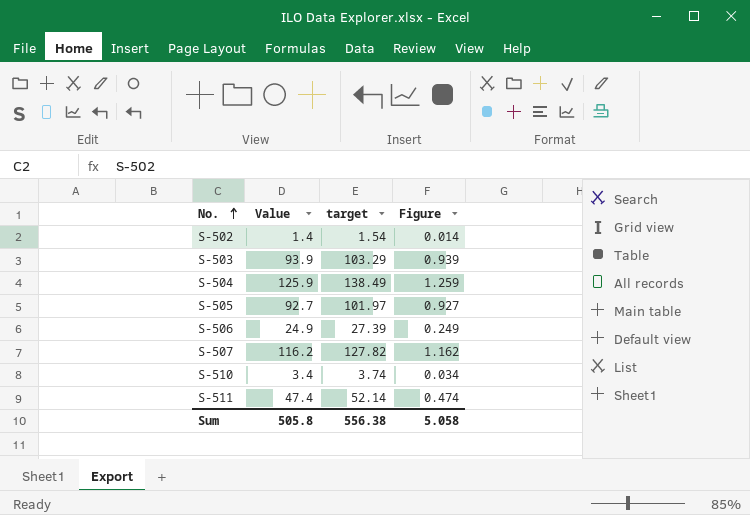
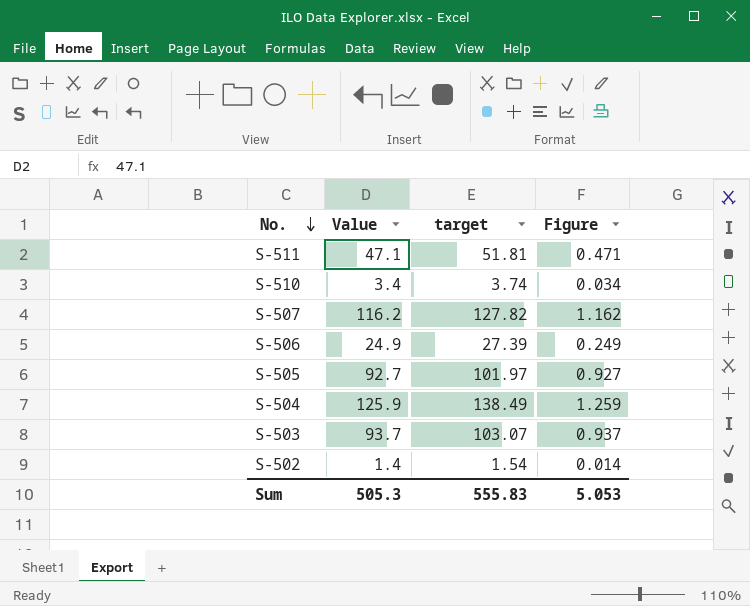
row order: No. ascending -> No. descending
S-511 | Value: 47.4 -> 47.1
S-511 | target: 52.14 -> 51.81
S-511 | Figure: 0.474 -> 0.471
S-503 | Value: 93.9 -> 93.7
S-503 | target: 103.29 -> 103.07
S-503 | Figure: 0.939 -> 0.937
Sum | Value: 505.8 -> 505.3
Sum | target: 556.38 -> 555.83
Sum | Figure: 5.058 -> 5.053

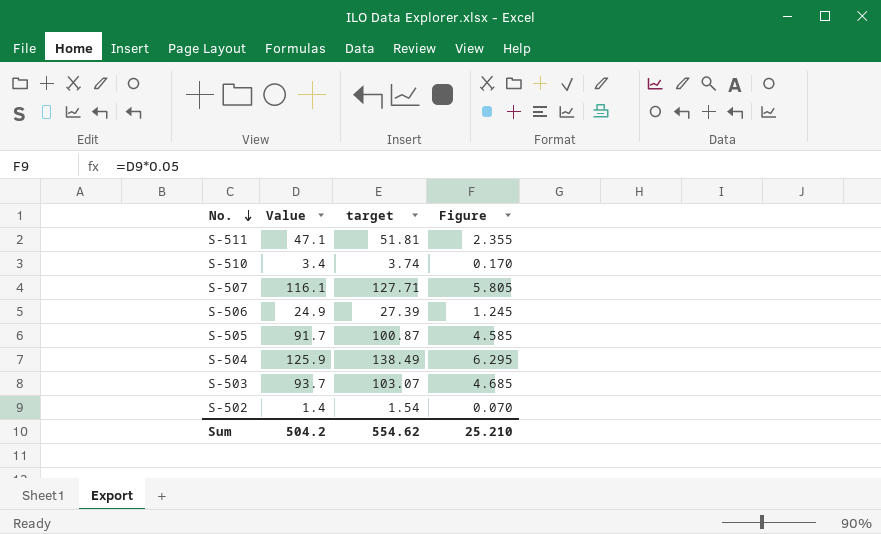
column Figure | formula: [Value] * 0.01 -> [Value] * 0.05
S-507 | Value: 116.2 -> 116.1
S-507 | target: 127.82 -> 127.71
S-505 | Value: 92.7 -> 91.7
S-505 | target: 101.97 -> 100.87
Sum | Value: 505.3 -> 504.2
Sum | target: 555.83 -> 554.62
Sum | Figure: 5.053 -> 25.210

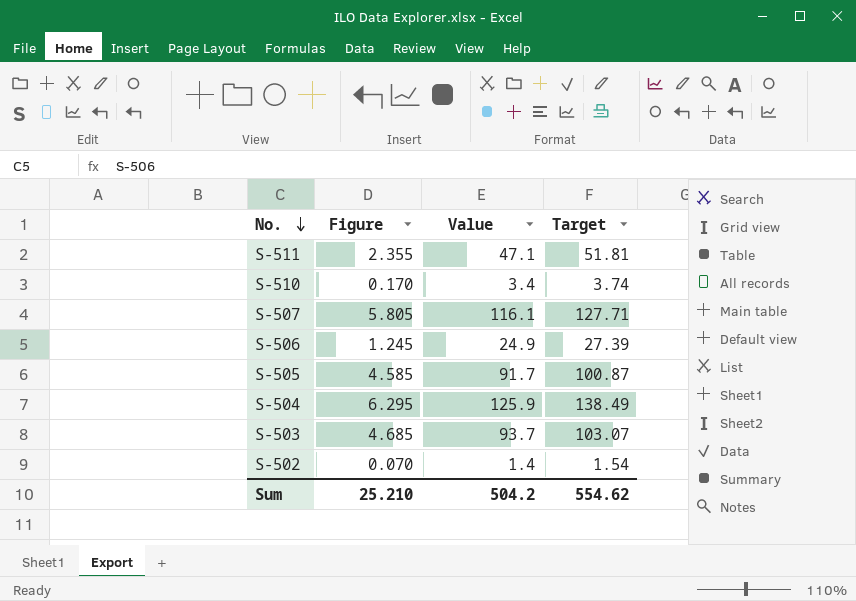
column Figure | position: 4 -> 2
column name: target -> Target

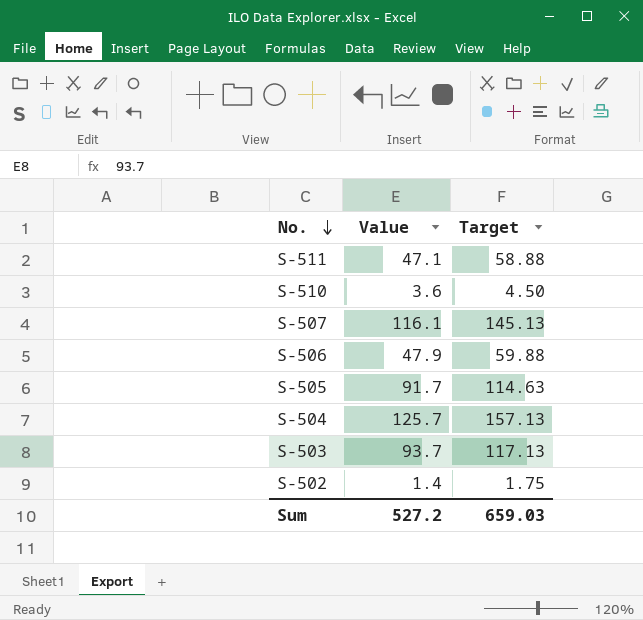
column Figure | formula: [Value] * 0.05 -> none
column Target | formula: [Value] * 1.1 -> [Value] * 1.25
S-510 | Value: 3.4 -> 3.6
S-506 | Value: 24.9 -> 47.9
S-504 | Value: 125.9 -> 125.7
Sum | Value: 504.2 -> 527.2
Sum | Target: 554.62 -> 659.03

